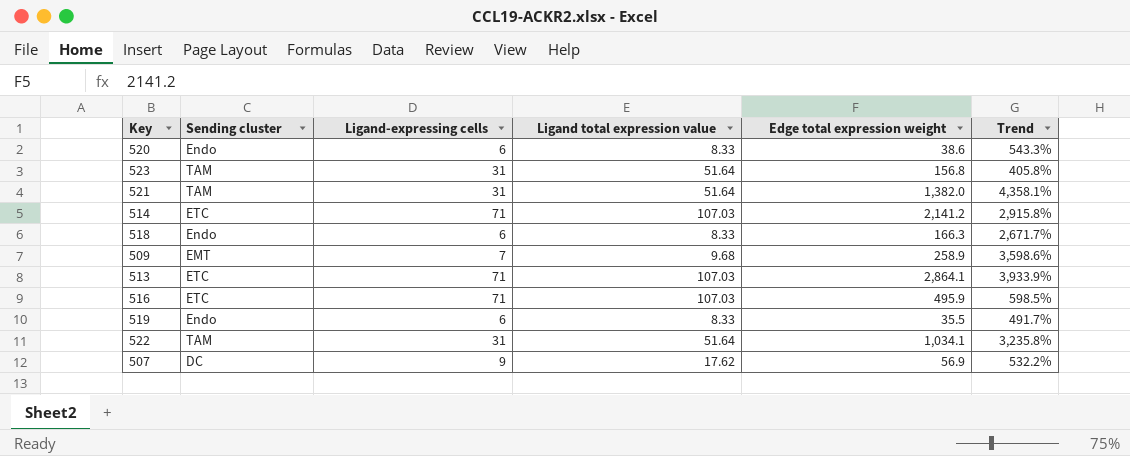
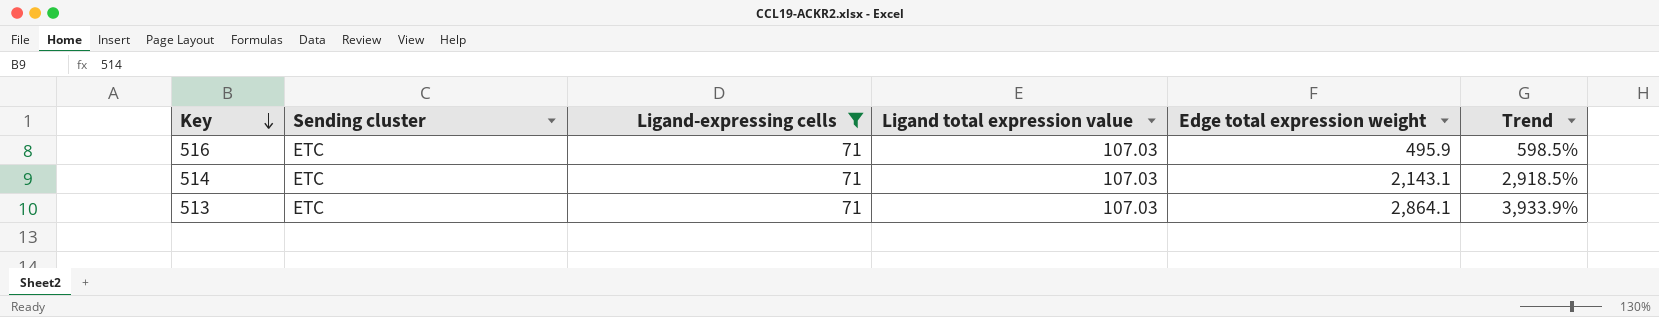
filter: none -> Ligand-expressing cells = 71
row order: none -> Key descending
514 | Edge total expression weight: 2,141.2 -> 2,143.1
514 | Trend: 2,915.8% -> 2,918.5%

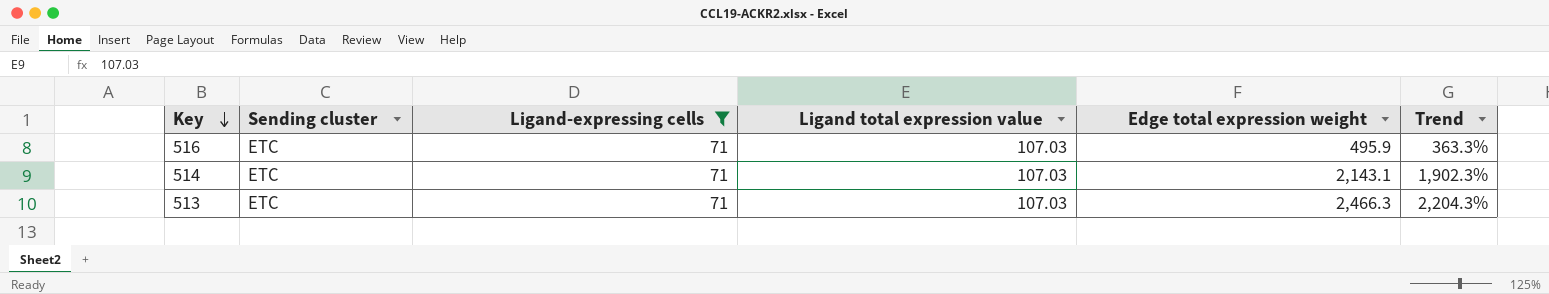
column Trend | formula: ([Edge total expression weight] - [Ligand-expressing cells]) / [Ligand-expressing cells] -> ([Edge total expression weight] - [Ligand total expression value]) / [Ligand total expression value]
513 | Edge total expression weight: 2,864.1 -> 2,466.3

